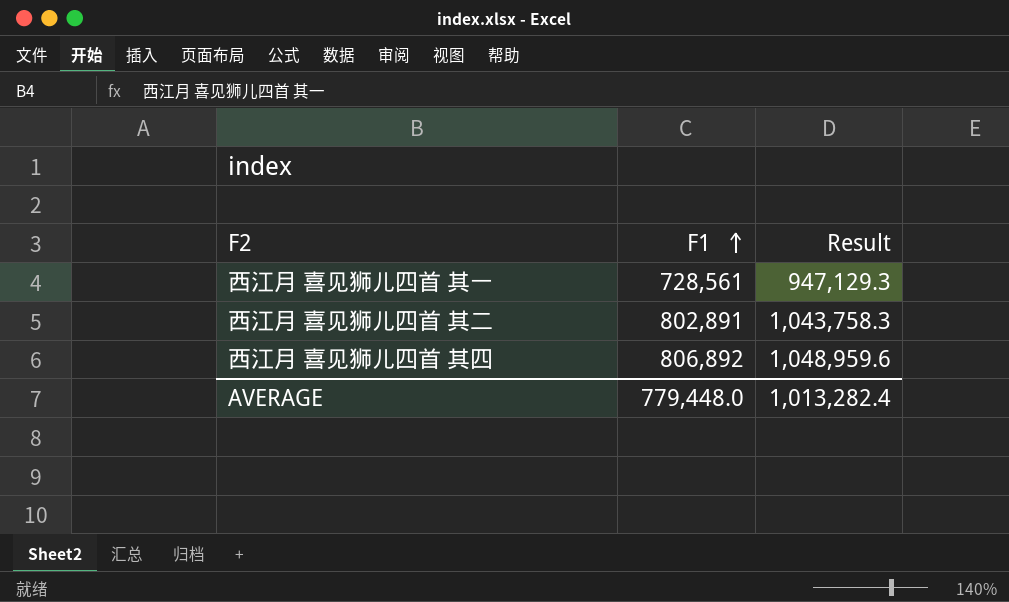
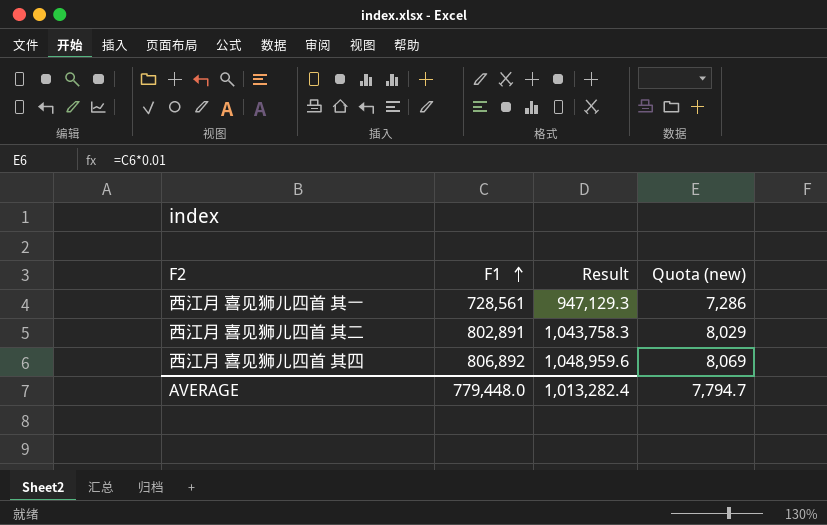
column Quota (new) | formula: none -> [F1] * 0.01

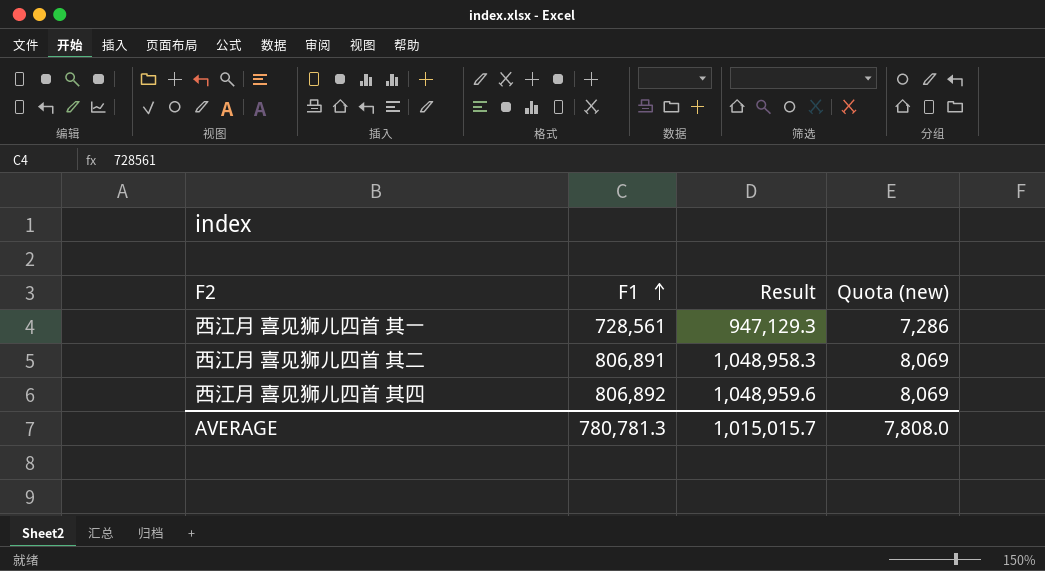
西江月 喜见狮儿四首 其二 | F1: 802,891 -> 806,891
西江月 喜见狮儿四首 其二 | Result: 1,043,758.3 -> 1,048,958.3
西江月 喜见狮儿四首 其二 | Quota (new): 8,029 -> 8,069
AVERAGE | F1: 779,448.0 -> 780,781.3
AVERAGE | Result: 1,013,282.4 -> 1,015,015.7
AVERAGE | Quota (new): 7,794.7 -> 7,808.0

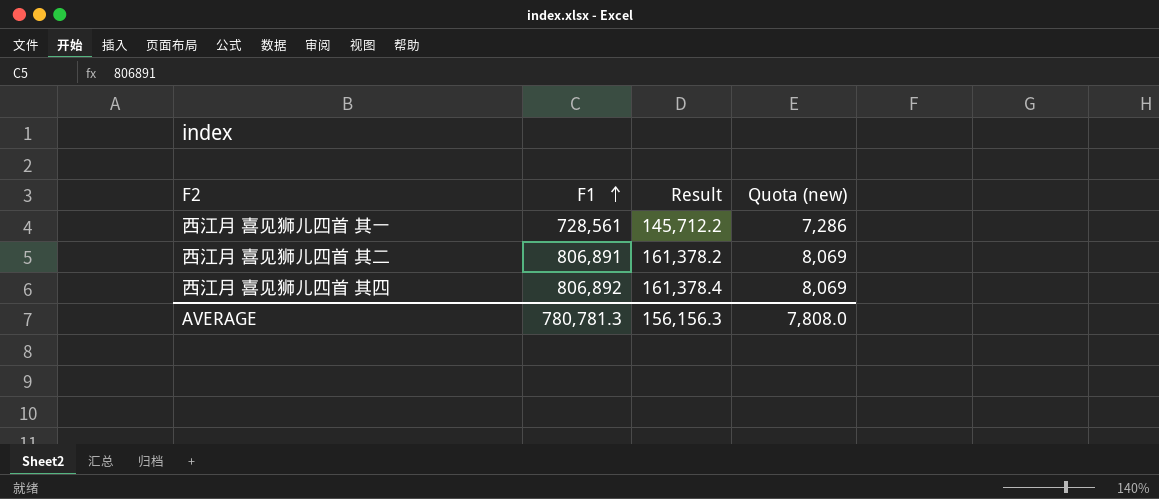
column Result | formula: [F1] * 1.3 -> [F1] * 0.2
AVERAGE | Result: 1,015,015.7 -> 156,156.3

